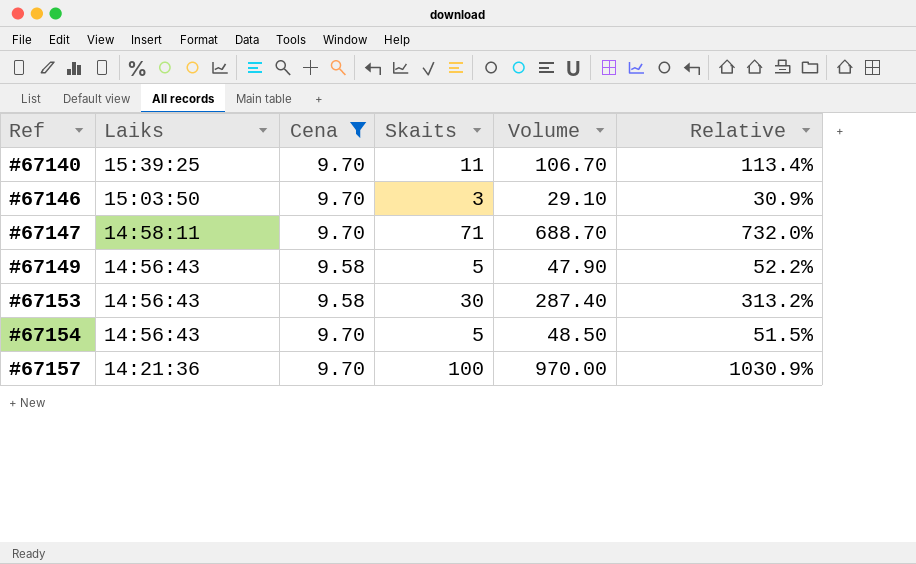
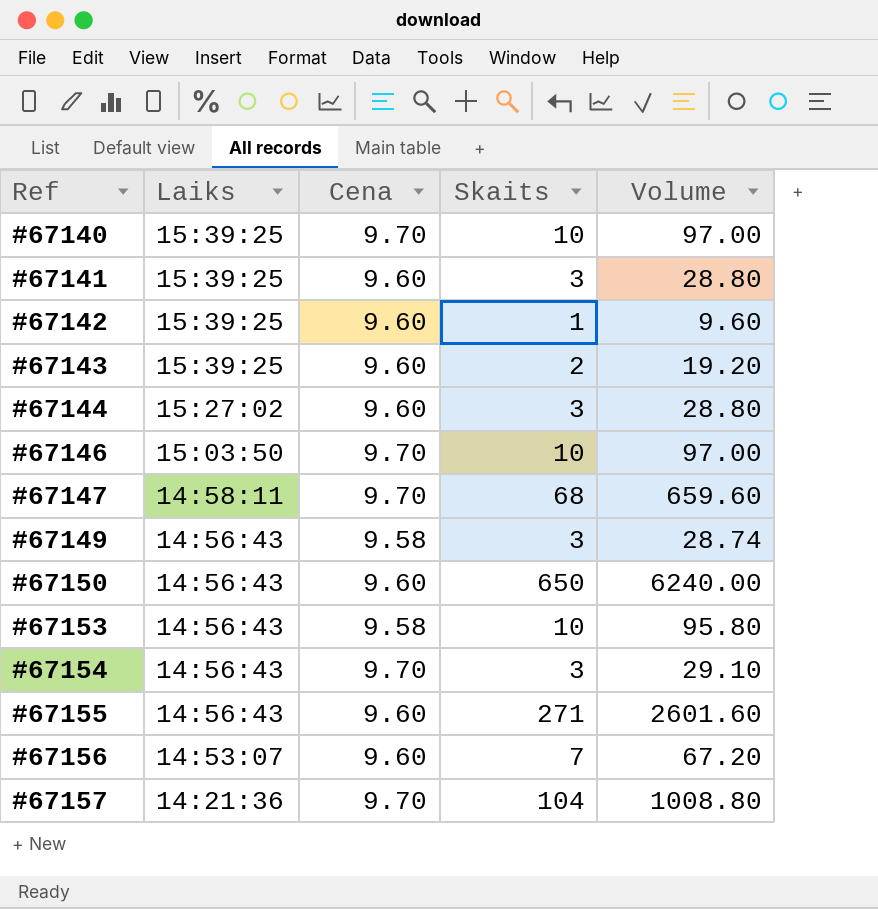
filter: Cena != 9.60 -> none
column Relative | formula: [Skaits] / [Cena] -> none
#67140 | Skaits: 11 -> 10
#67140 | Volume: 106.70 -> 97.00
#67146 | Skaits: 3 -> 10
#67146 | Volume: 29.10 -> 97.00
#67147 | Skaits: 71 -> 68
#67147 | Volume: 688.70 -> 659.60
#67149 | Skaits: 5 -> 3
#67149 | Volume: 47.90 -> 28.74
#67153 | Skaits: 30 -> 10
#67153 | Volume: 287.40 -> 95.80
#67154 | Skaits: 5 -> 3
#67154 | Volume: 48.50 -> 29.10
#67157 | Skaits: 100 -> 104
#67157 | Volume: 970.00 -> 1008.80

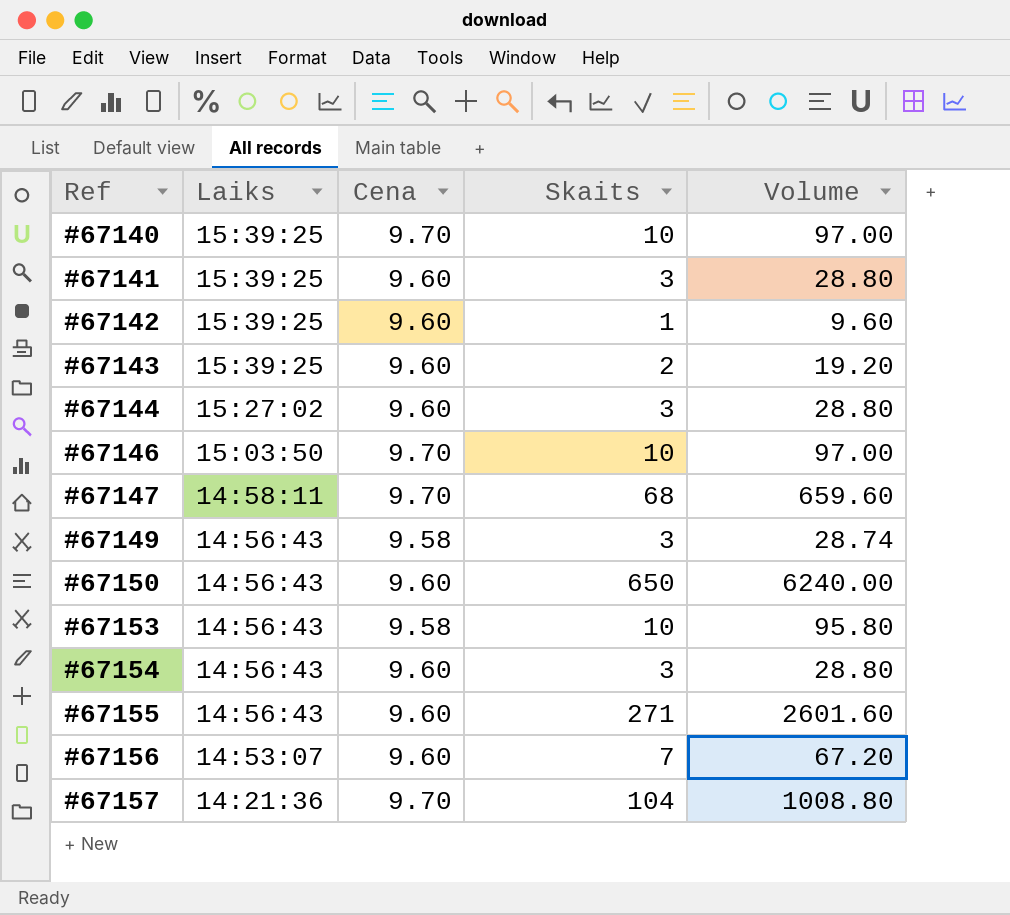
#67154 | Cena: 9.70 -> 9.60
#67154 | Volume: 29.10 -> 28.80

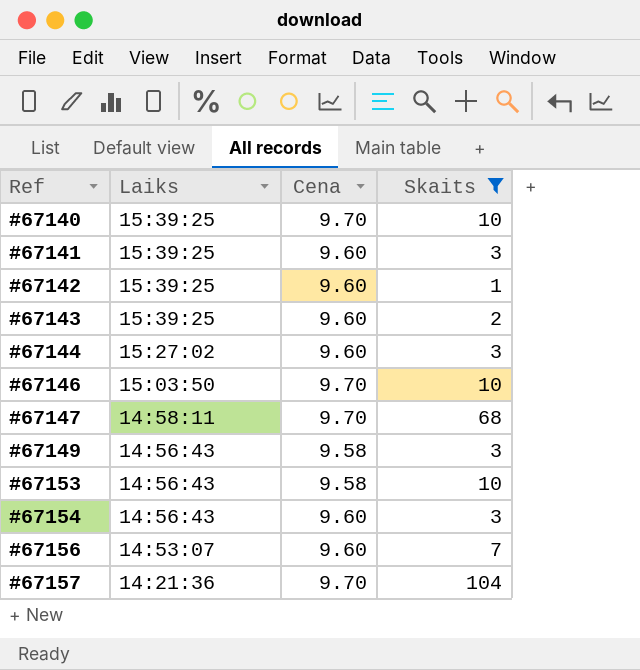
filter: none -> Skaits <= 104
column Volume | formula: [Cena] * [Skaits] -> none

